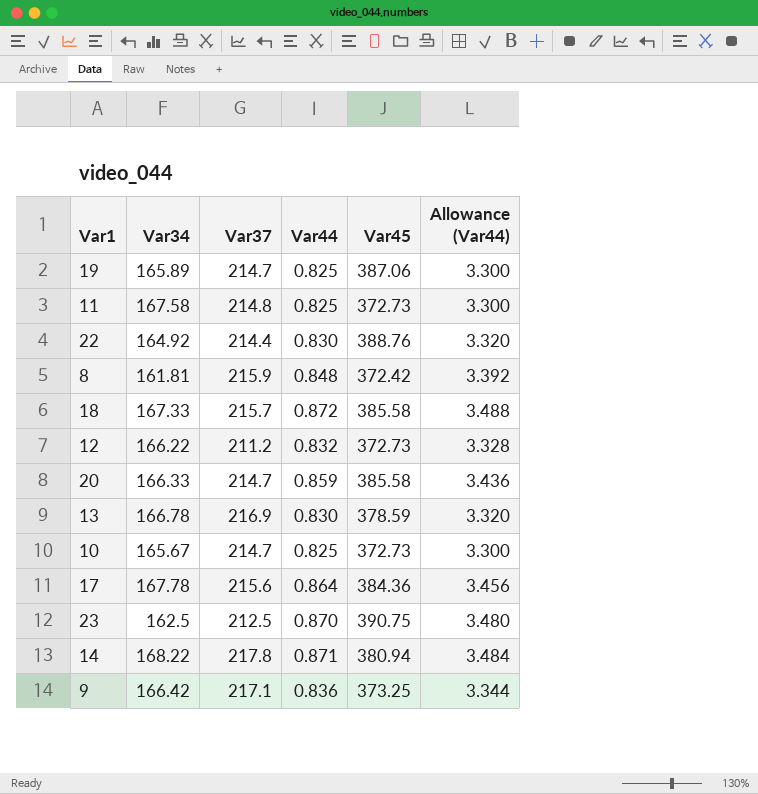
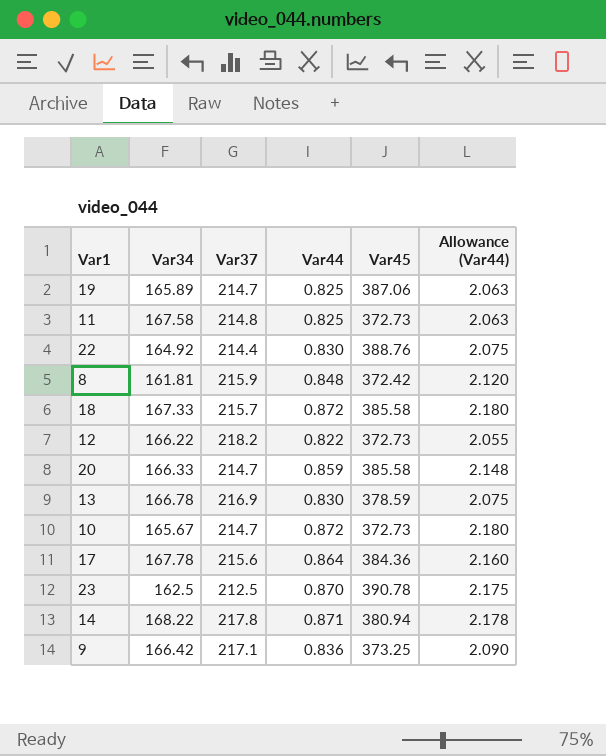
column Allowance (Var44) | formula: [Var44] * 4 -> [Var44] * 2.5
12 | Var37: 211.2 -> 218.2
12 | Var44: 0.832 -> 0.822
10 | Var44: 0.825 -> 0.872
23 | Var45: 390.75 -> 390.78

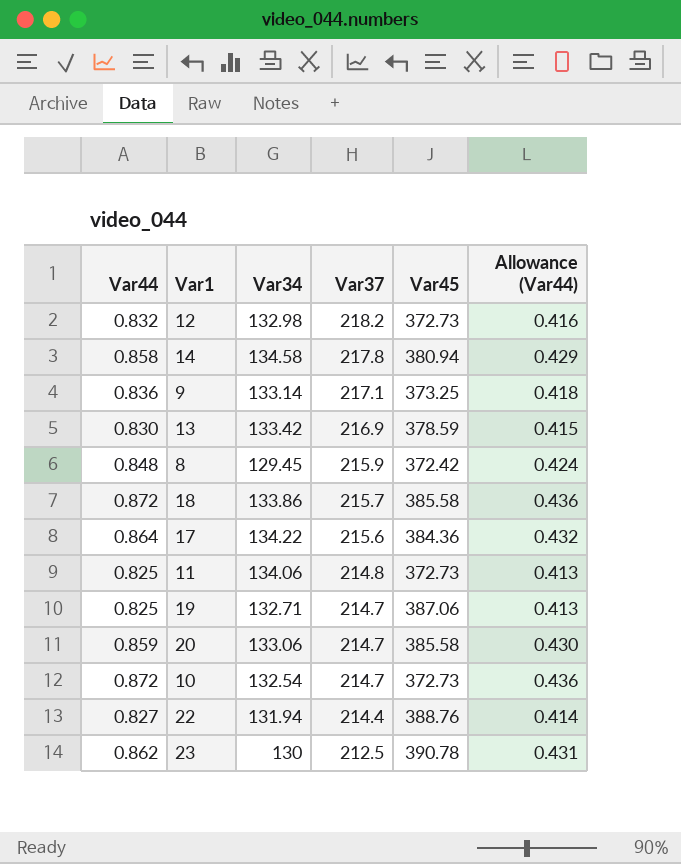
row order: none -> Var37 descending
column Var44 | position: 4 -> 1
column Allowance (Var44) | formula: [Var44] * 2.5 -> [Var44] * 0.5
12 | Var44: 0.822 -> 0.832
12 | Var34: 166.22 -> 132.98
14 | Var44: 0.871 -> 0.858
14 | Var34: 168.22 -> 134.58
9 | Var34: 166.42 -> 133.14
13 | Var34: 166.78 -> 133.42
8 | Var34: 161.81 -> 129.45
18 | Var34: 167.33 -> 133.86
17 | Var34: 167.78 -> 134.22
11 | Var34: 167.58 -> 134.06
19 | Var34: 165.89 -> 132.71
20 | Var34: 166.33 -> 133.06
10 | Var34: 165.67 -> 132.54
22 | Var44: 0.830 -> 0.827
22 | Var34: 164.92 -> 131.94
23 | Var44: 0.870 -> 0.862
23 | Var34: 162.5 -> 130

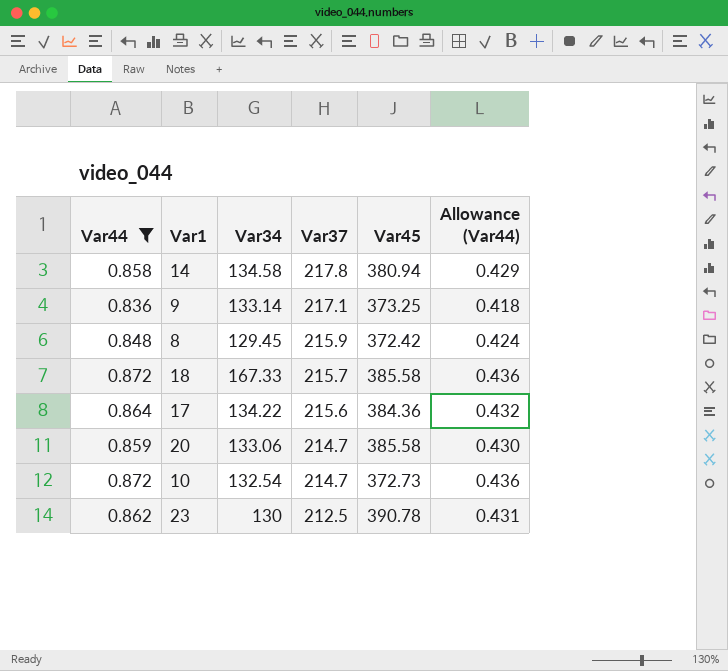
filter: none -> Var44 >= 0.836
18 | Var34: 133.86 -> 167.33

